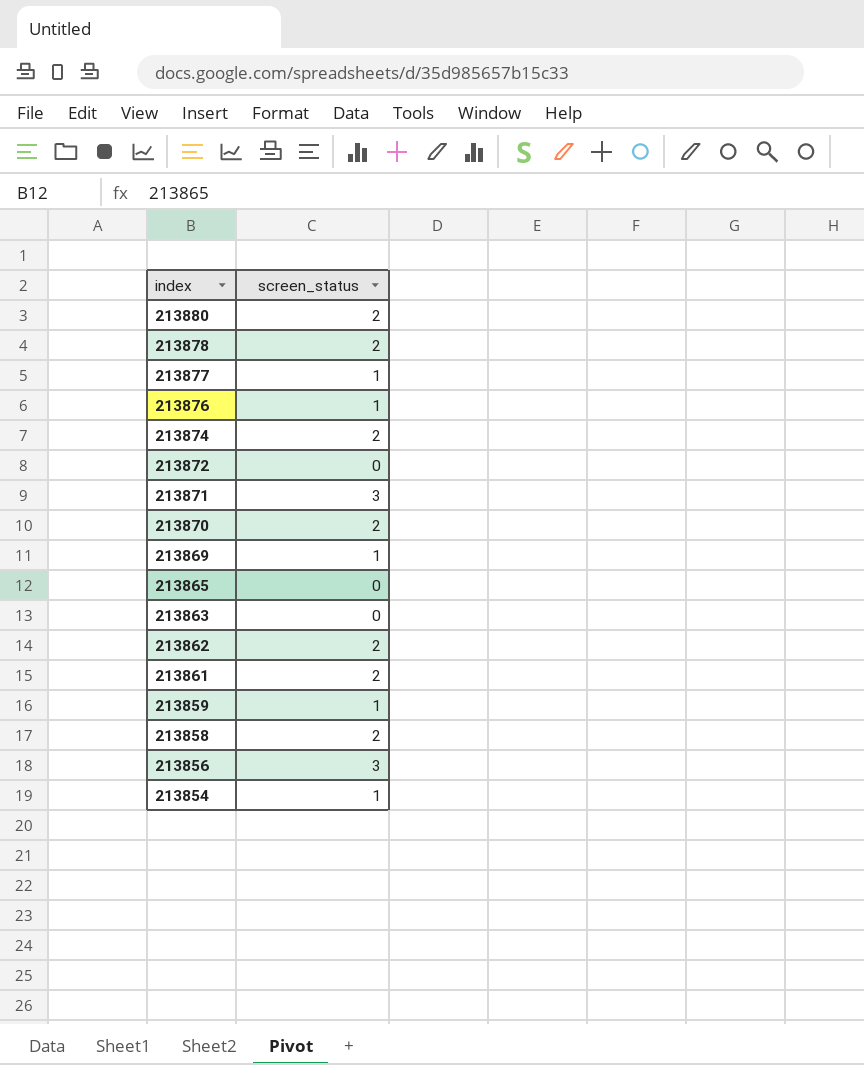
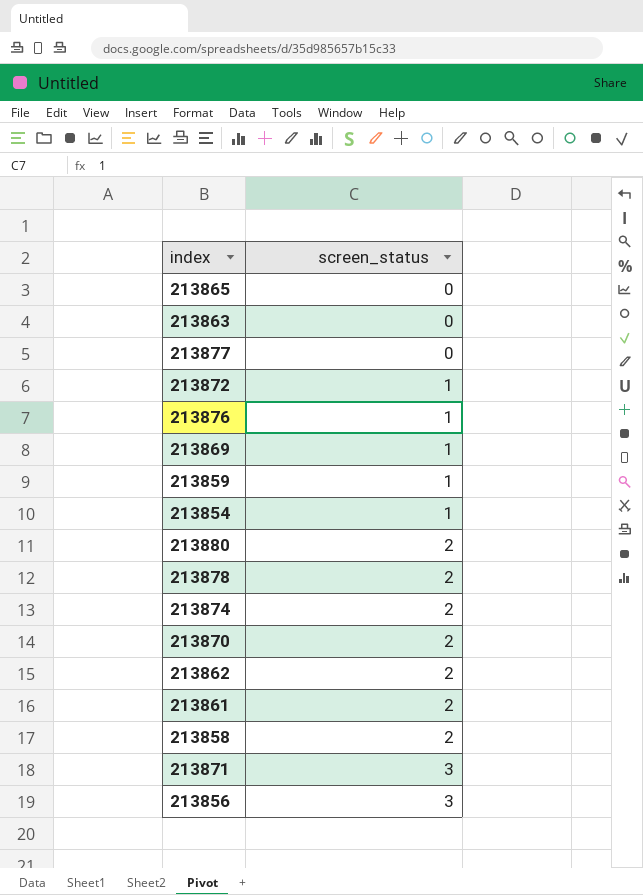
row order: index descending -> screen_status ascending
213877 | screen_status: 1 -> 0
213872 | screen_status: 0 -> 1

